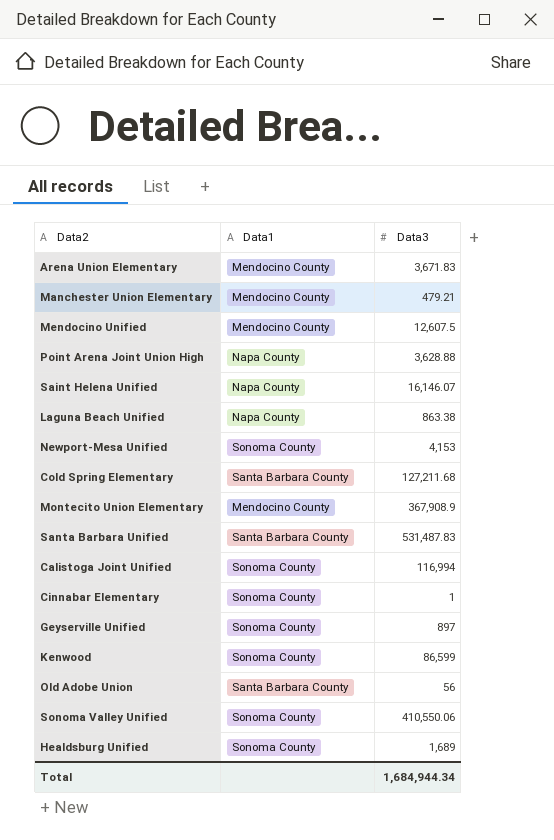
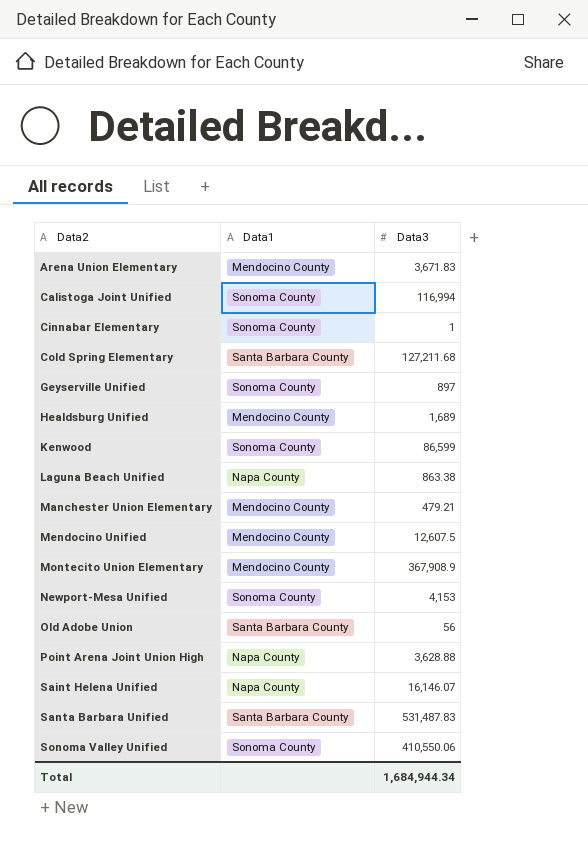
row order: none -> Data2 ascending
Healdsburg Unified | Data1: Sonoma County -> Mendocino County

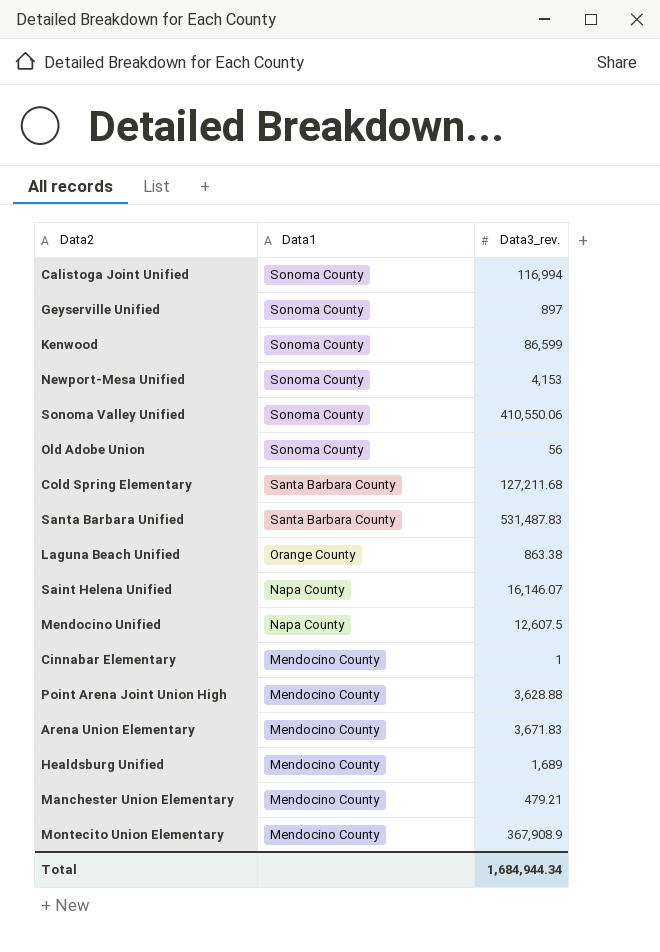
row order: Data2 ascending -> Data1 descending
column name: Data3 -> Data3_rev.
Old Adobe Union | Data1: Santa Barbara County -> Sonoma County
Laguna Beach Unified | Data1: Napa County -> Orange County
Mendocino Unified | Data1: Mendocino County -> Napa County
Cinnabar Elementary | Data1: Sonoma County -> Mendocino County
Point Arena Joint Union High | Data1: Napa County -> Mendocino County

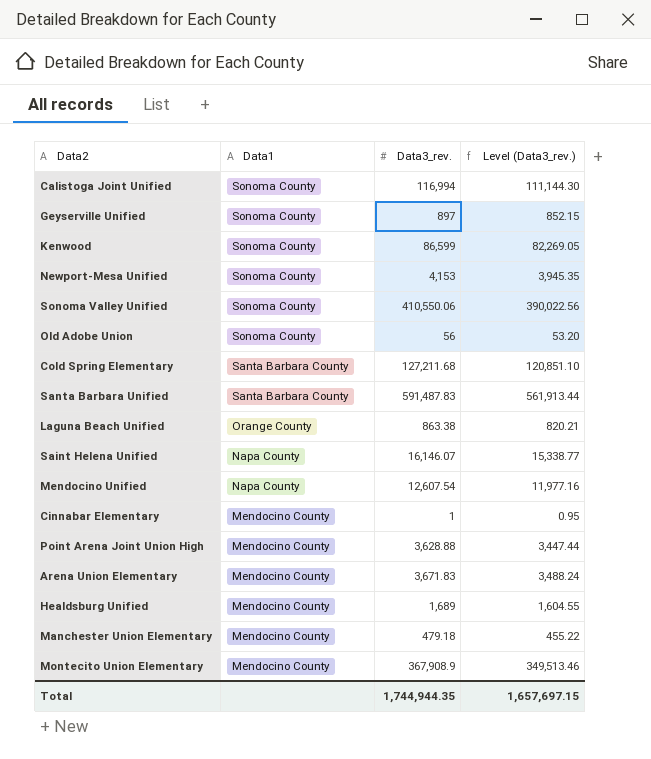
column Level (Data3_rev.) | formula: none -> [Data3_rev.] * 0.95
Santa Barbara Unified | Data3_rev.: 531,487.83 -> 591,487.83
Mendocino Unified | Data3_rev.: 12,607.5 -> 12,607.54
Manchester Union Elementary | Data3_rev.: 479.21 -> 479.18
Total | Data3_rev.: 1,684,944.34 -> 1,744,944.35

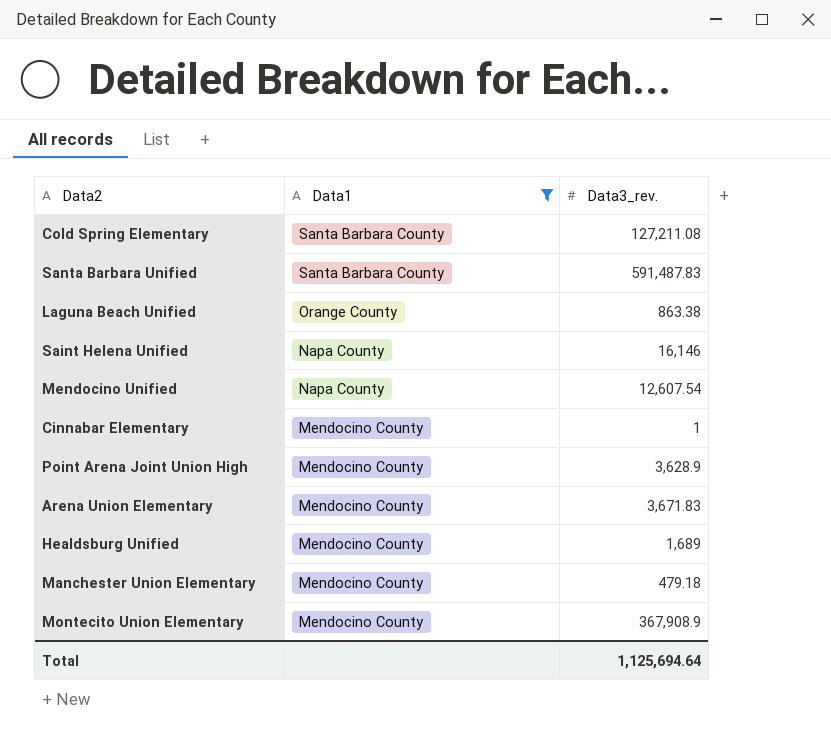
filter: none -> Data1 != Sonoma County
column Level (Data3_rev.) | formula: [Data3_rev.] * 0.95 -> none
Cold Spring Elementary | Data3_rev.: 127,211.68 -> 127,211.08
Saint Helena Unified | Data3_rev.: 16,146.07 -> 16,146
Point Arena Joint Union High | Data3_rev.: 3,628.88 -> 3,628.9
Total | Data3_rev.: 1,744,944.35 -> 1,125,694.64

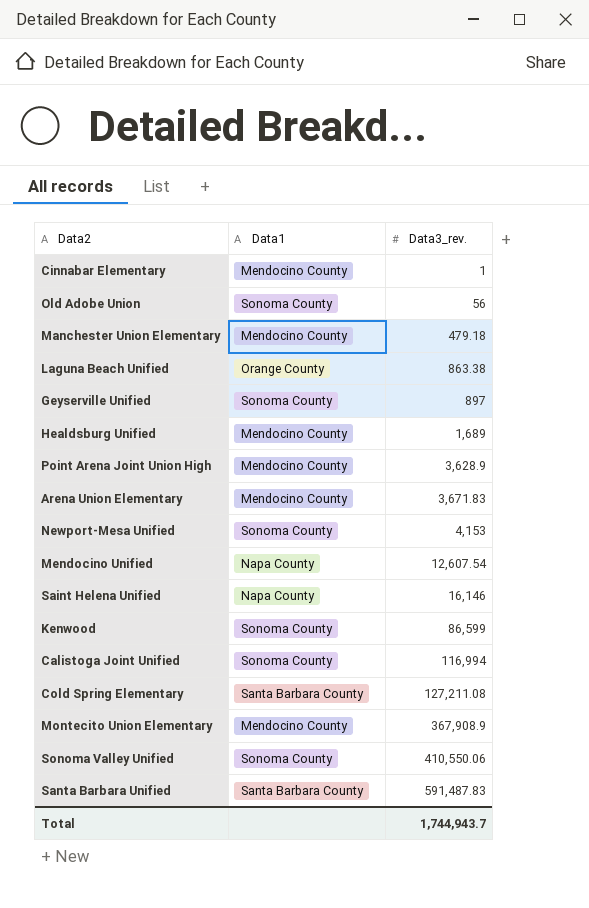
filter: Data1 != Sonoma County -> none
row order: Data1 descending -> Data3_rev. ascending
Total | Data3_rev.: 1,125,694.64 -> 1,744,943.7

